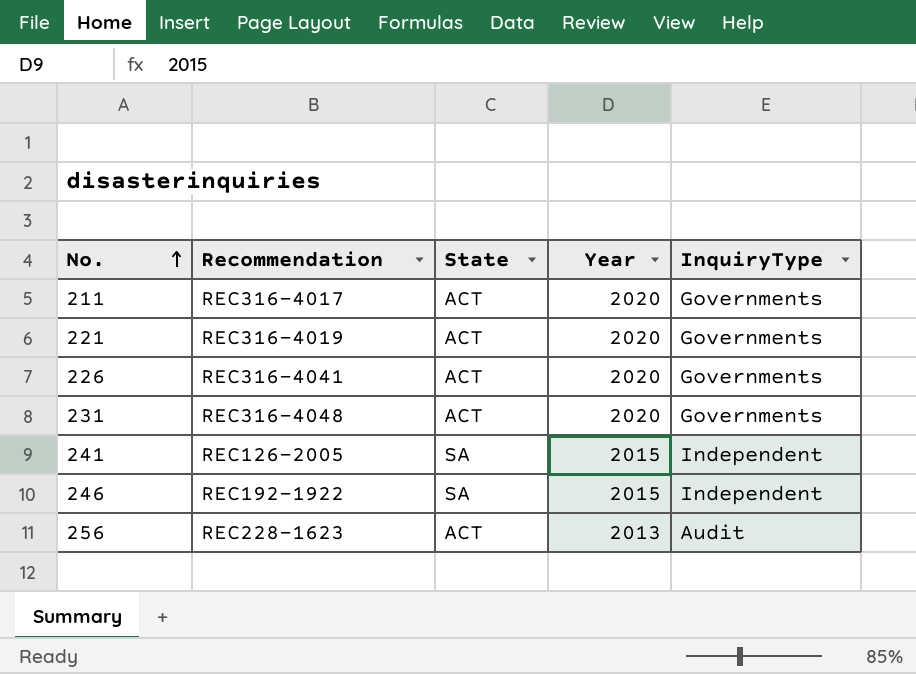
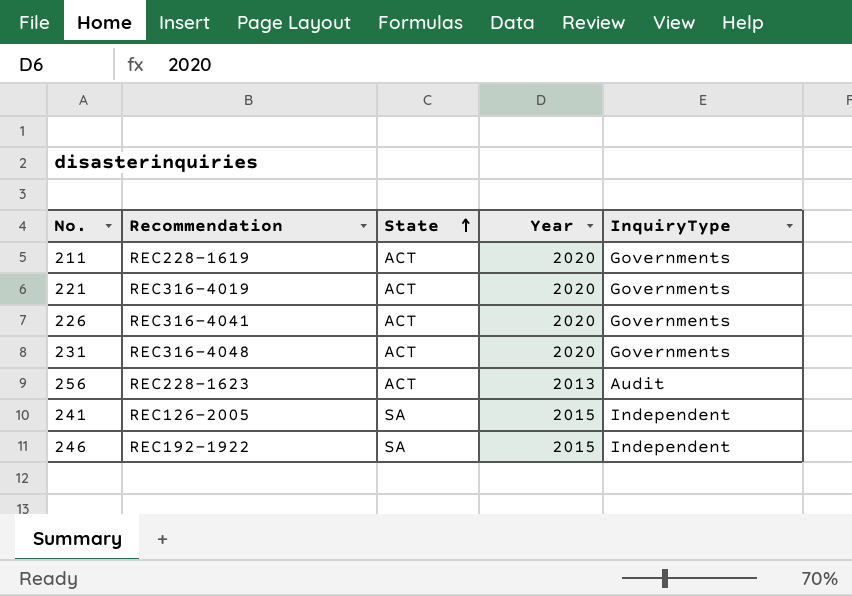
row order: No. ascending -> State ascending
211 | Recommendation: REC316-4017 -> REC228-1619

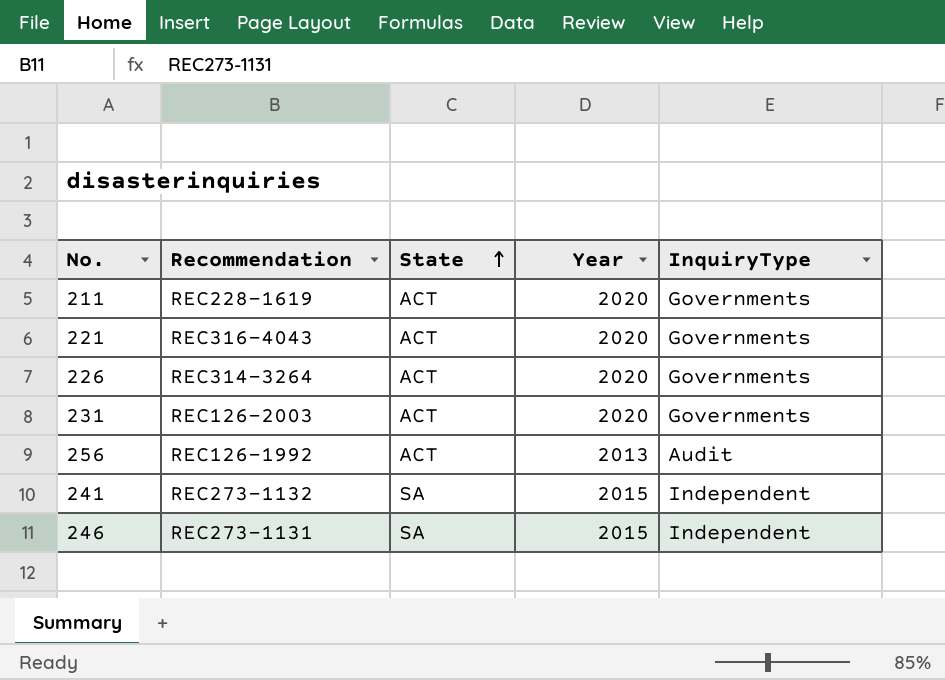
221 | Recommendation: REC316-4019 -> REC316-4043
226 | Recommendation: REC316-4041 -> REC314-3264
231 | Recommendation: REC316-4048 -> REC126-2003
256 | Recommendation: REC228-1623 -> REC126-1992
241 | Recommendation: REC126-2005 -> REC273-1132
246 | Recommendation: REC192-1922 -> REC273-1131

